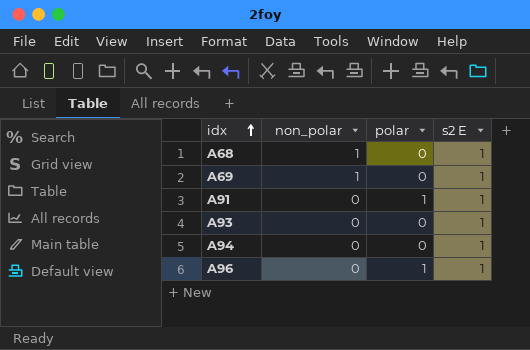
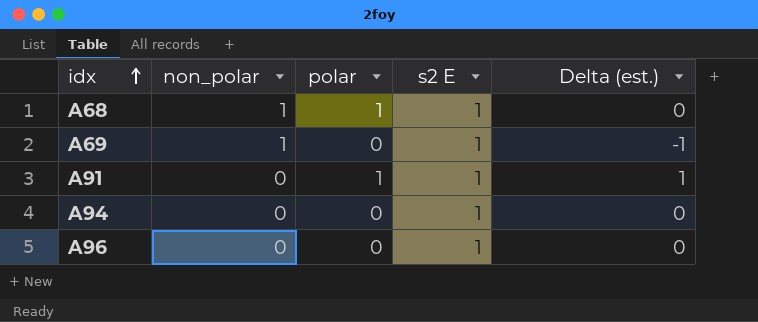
column Delta (est.) | formula: none -> [polar] - [non_polar]
row A93: 0 | 0 | 1 -> none
A68 | polar: 0 -> 1
A96 | polar: 1 -> 0

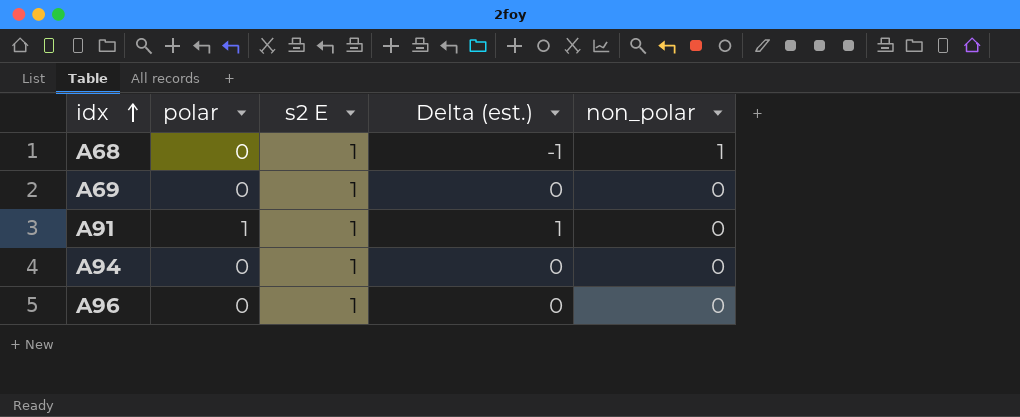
column non_polar | position: 2 -> 5
A68 | polar: 1 -> 0
A68 | Delta (est.): 0 -> -1
A69 | Delta (est.): -1 -> 0
A69 | non_polar: 1 -> 0

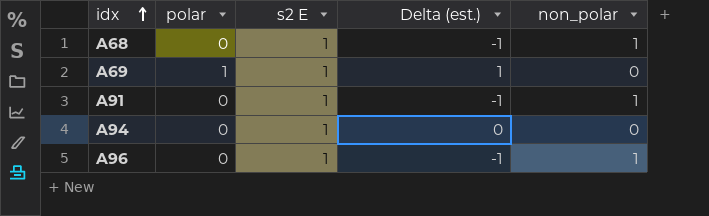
A69 | polar: 0 -> 1
A69 | Delta (est.): 0 -> 1
A91 | polar: 1 -> 0
A91 | Delta (est.): 1 -> -1
A91 | non_polar: 0 -> 1
A96 | Delta (est.): 0 -> -1
A96 | non_polar: 0 -> 1

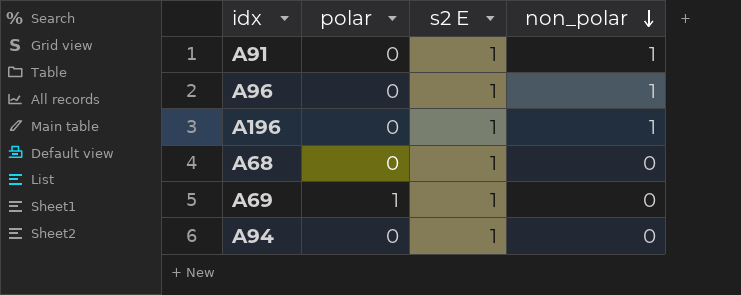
row order: idx ascending -> non_polar descending
column Delta (est.) | formula: [polar] - [non_polar] -> none
row A196: none -> 0 | 1 | 1
A68 | non_polar: 1 -> 0

